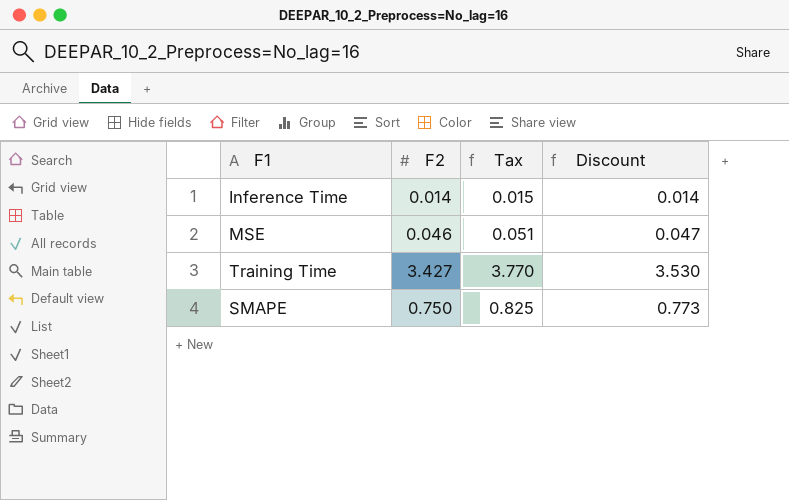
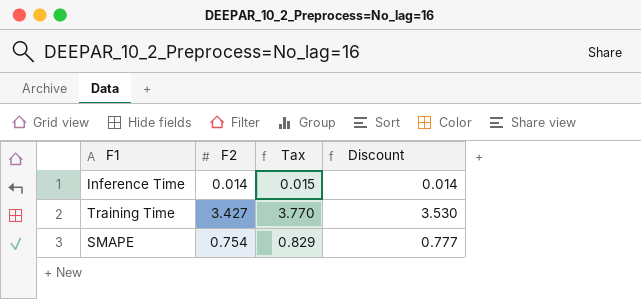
row MSE: 0.046 | 0.051 | 0.047 -> none
SMAPE | F2: 0.750 -> 0.754
SMAPE | Tax: 0.825 -> 0.829
SMAPE | Discount: 0.773 -> 0.777

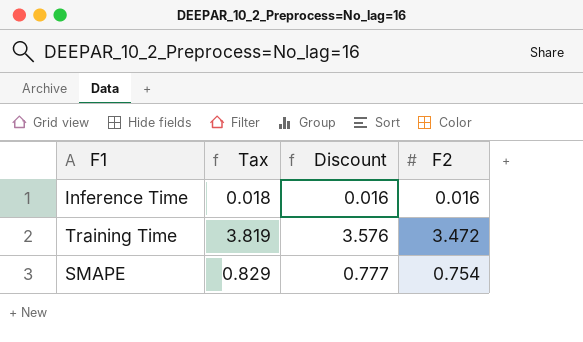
column F2 | position: 2 -> 4
Inference Time | Tax: 0.015 -> 0.018
Inference Time | Discount: 0.014 -> 0.016
Inference Time | F2: 0.014 -> 0.016
Training Time | Tax: 3.770 -> 3.819
Training Time | Discount: 3.530 -> 3.576
Training Time | F2: 3.427 -> 3.472

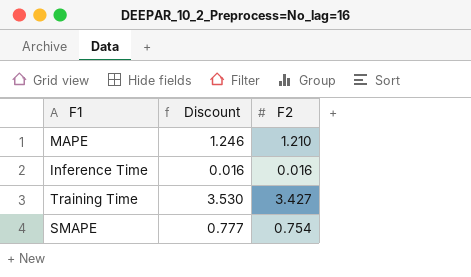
column Tax | formula: [F2] * 1.1 -> none
row MAPE: none -> 1.246 | 1.210
Training Time | Discount: 3.576 -> 3.530
Training Time | F2: 3.472 -> 3.427

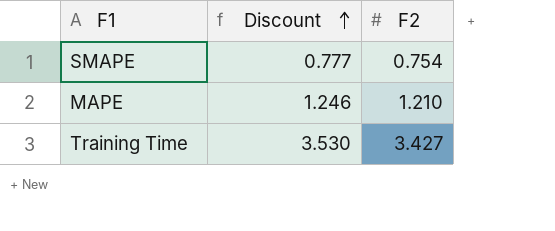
row order: none -> Discount ascending
row Inference Time: 0.016 | 0.016 -> none

